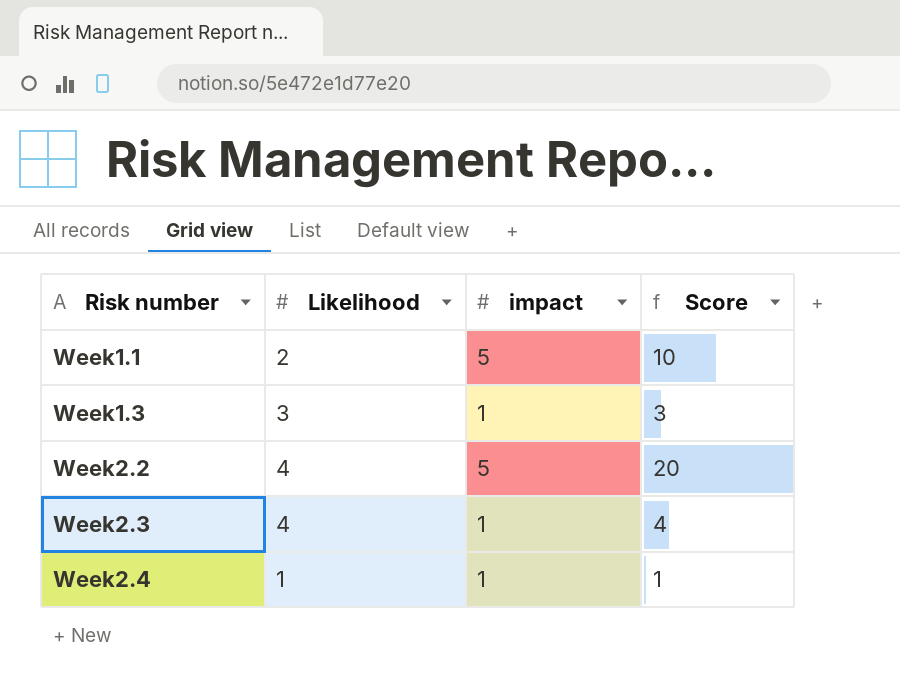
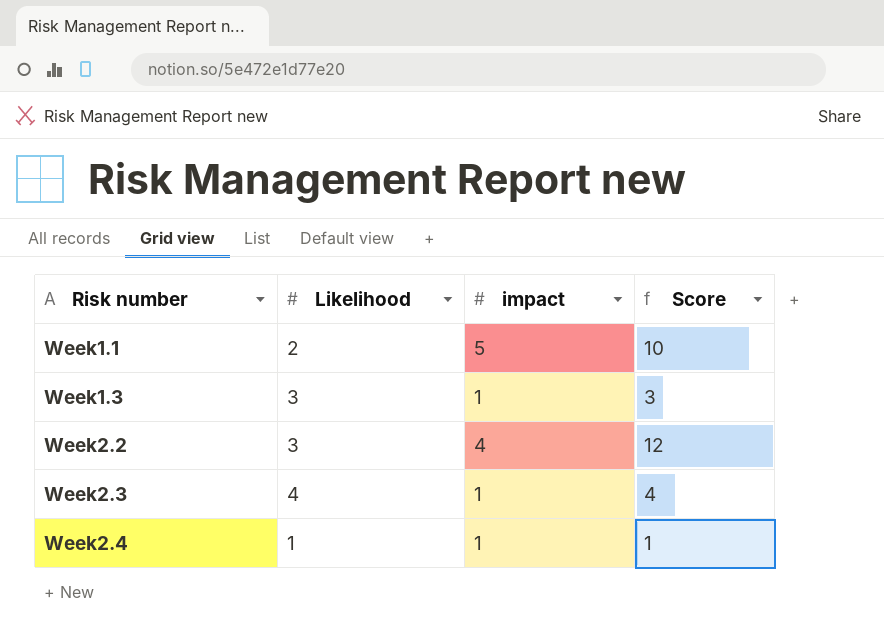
Week2.2 | Likelihood: 4 -> 3
Week2.2 | impact: 5 -> 4
Week2.2 | Score: 20 -> 12

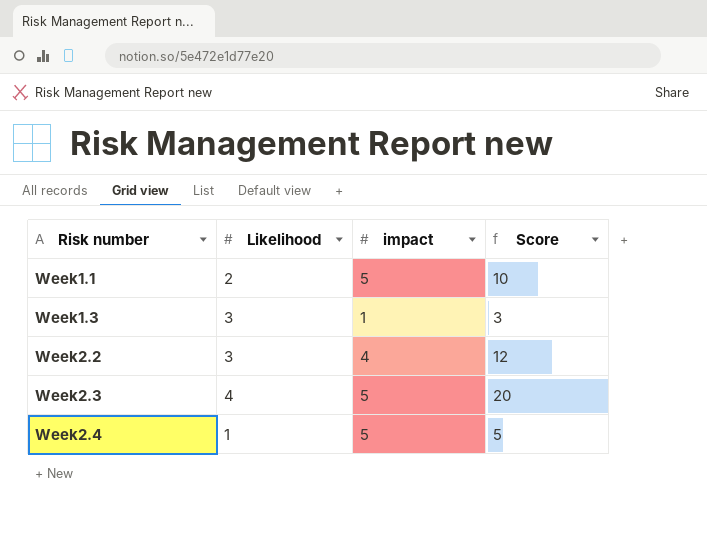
Week2.3 | impact: 1 -> 5
Week2.3 | Score: 4 -> 20
Week2.4 | impact: 1 -> 5
Week2.4 | Score: 1 -> 5

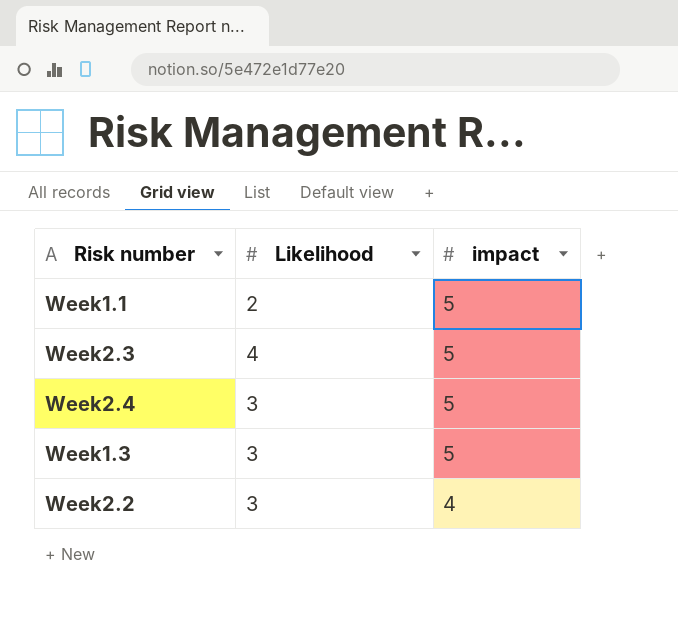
row order: Risk number ascending -> impact descending
column Score | formula: [Likelihood] * [impact] -> none
Week2.4 | Likelihood: 1 -> 3
Week1.3 | impact: 1 -> 5

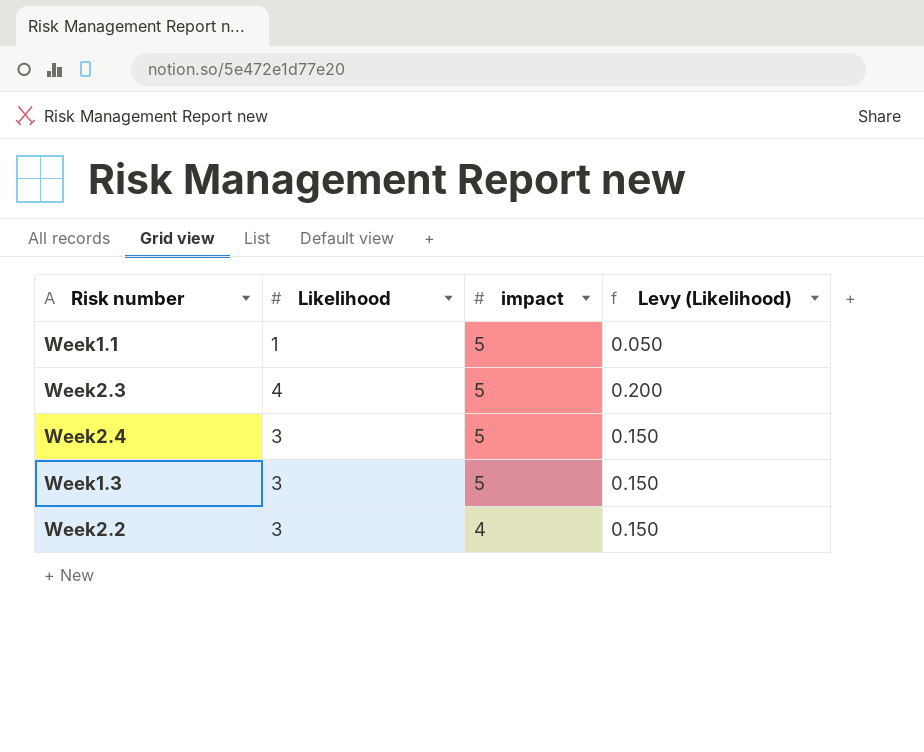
column Levy (Likelihood) | formula: none -> [Likelihood] * 0.05
Week1.1 | Likelihood: 2 -> 1

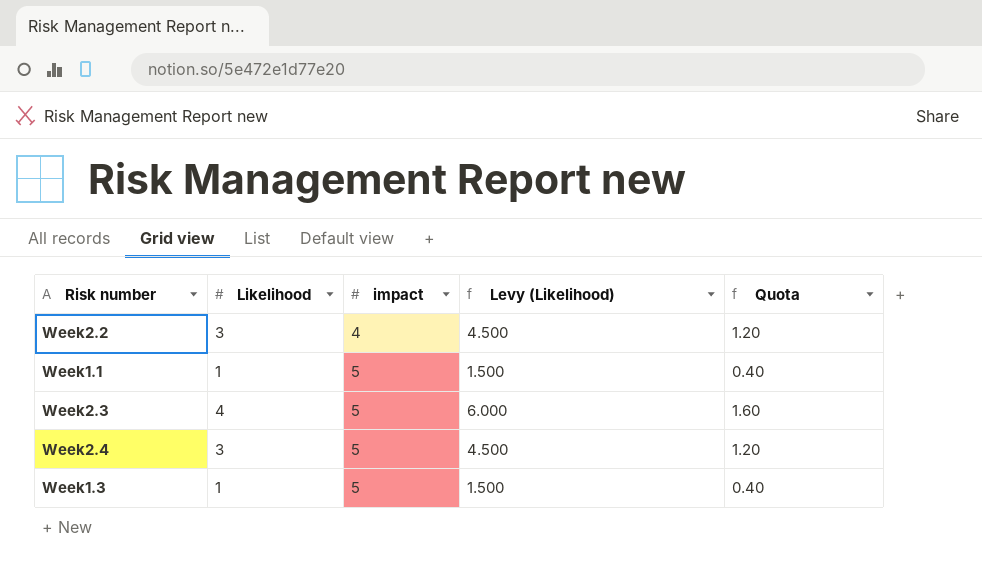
row order: impact descending -> impact ascending
column Levy (Likelihood) | formula: [Likelihood] * 0.05 -> [Likelihood] * 1.5
column Quota | formula: none -> [Likelihood] * 0.4
Week1.3 | Likelihood: 3 -> 1

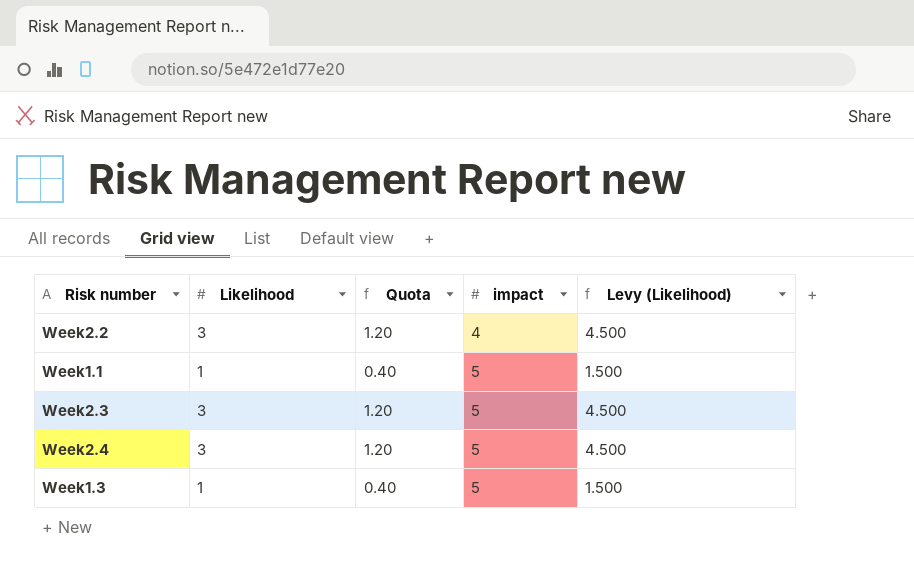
column Quota | position: 5 -> 3
Week2.3 | Likelihood: 4 -> 3
Week2.3 | Quota: 1.60 -> 1.20
Week2.3 | Levy (Likelihood): 6.000 -> 4.500

